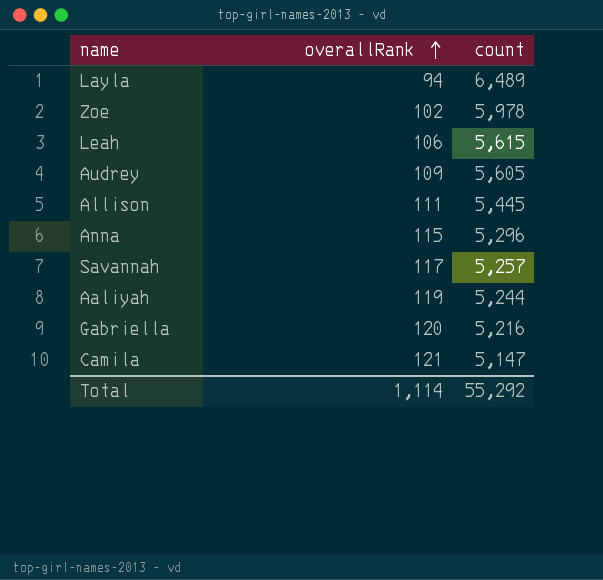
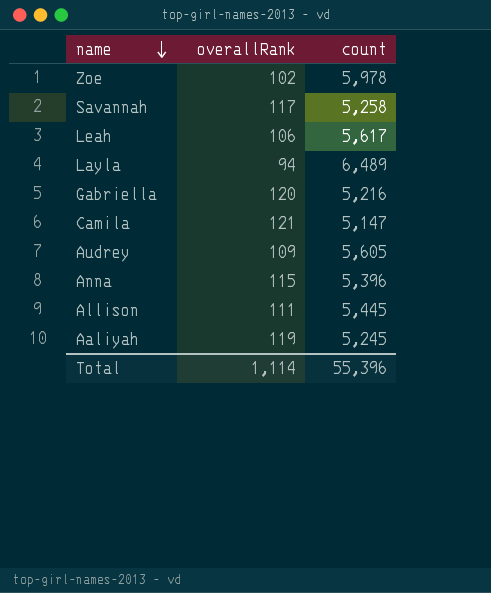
row order: overallRank ascending -> name descending
Savannah | count: 5,257 -> 5,258
Leah | count: 5,615 -> 5,617
Anna | count: 5,296 -> 5,396
Aaliyah | count: 5,244 -> 5,245
Total | count: 55,292 -> 55,396

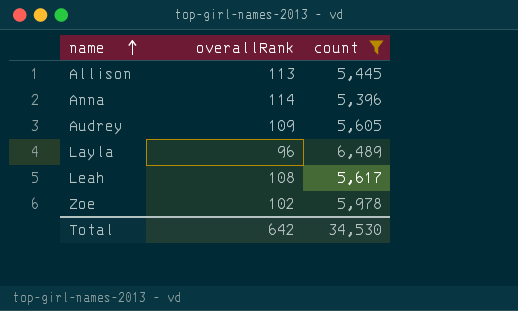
filter: none -> count >= 5,396
row order: name descending -> name ascending
Allison | overallRank: 111 -> 113
Anna | overallRank: 115 -> 114
Layla | overallRank: 94 -> 96
Leah | overallRank: 106 -> 108
Total | overallRank: 1,114 -> 642
Total | count: 55,396 -> 34,530

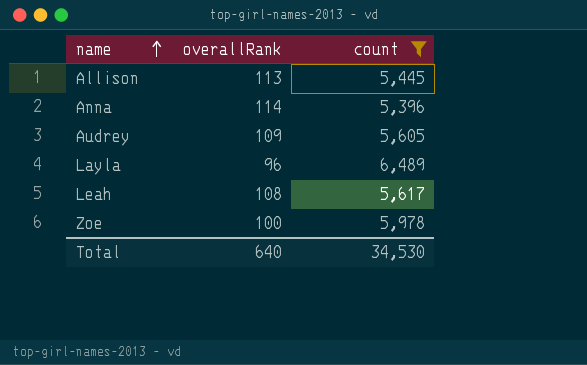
Zoe | overallRank: 102 -> 100
Total | overallRank: 642 -> 640

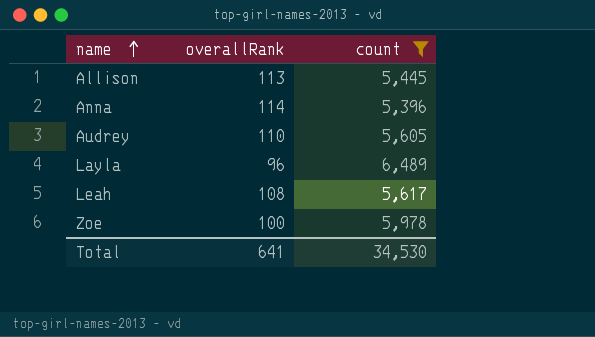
Audrey | overallRank: 109 -> 110
Total | overallRank: 640 -> 641

